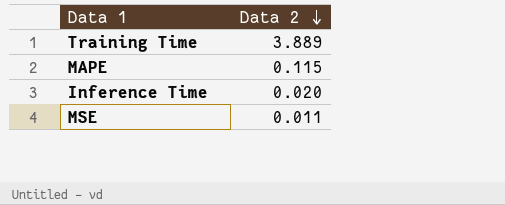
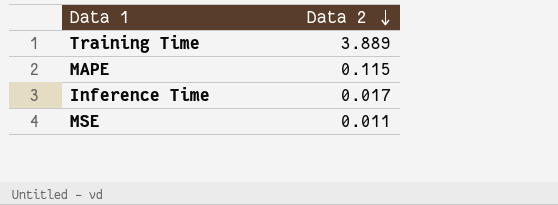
Inference Time | Data 2: 0.020 -> 0.017

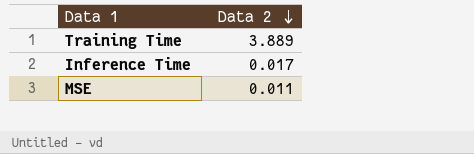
row MAPE: 0.115 -> none

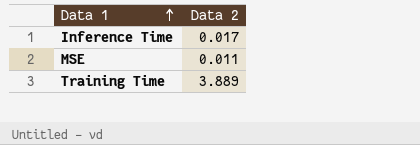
row order: Data 2 descending -> Data 1 ascending

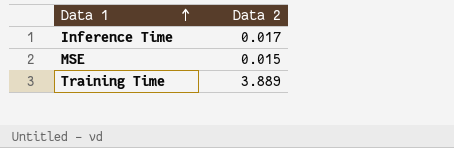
MSE | Data 2: 0.011 -> 0.015

